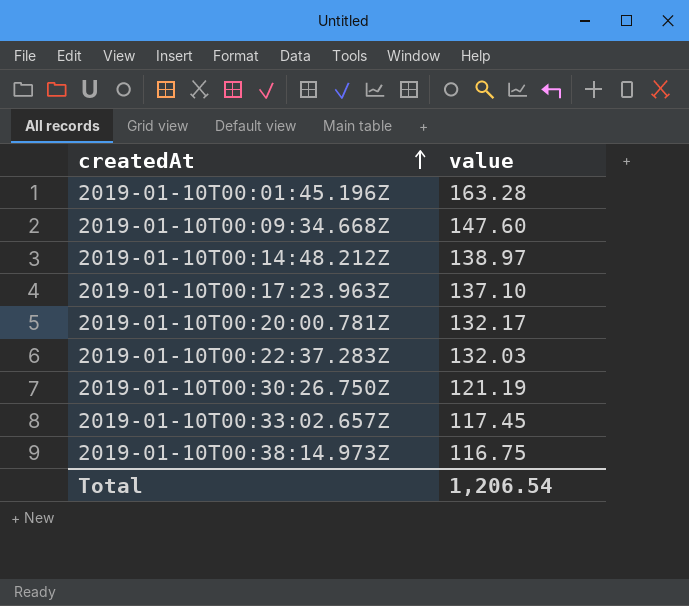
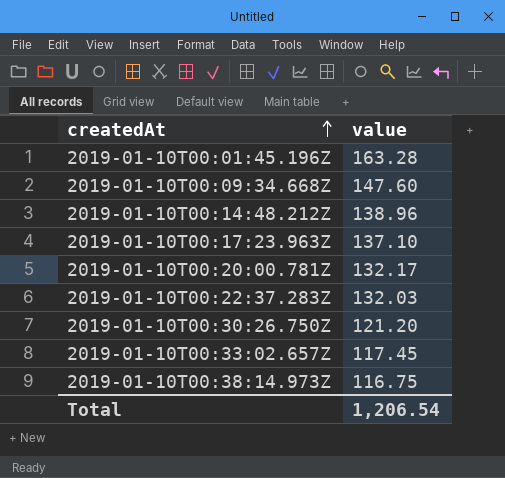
2019-01-10T00:14:48.212Z | value: 138.97 -> 138.96
2019-01-10T00:30:26.750Z | value: 121.19 -> 121.20

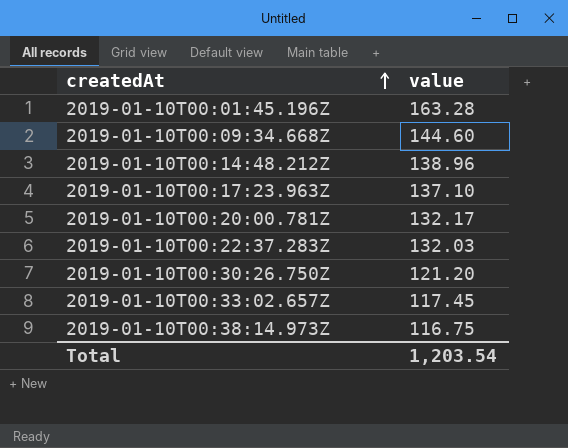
2019-01-10T00:09:34.668Z | value: 147.60 -> 144.60
Total | value: 1,206.54 -> 1,203.54

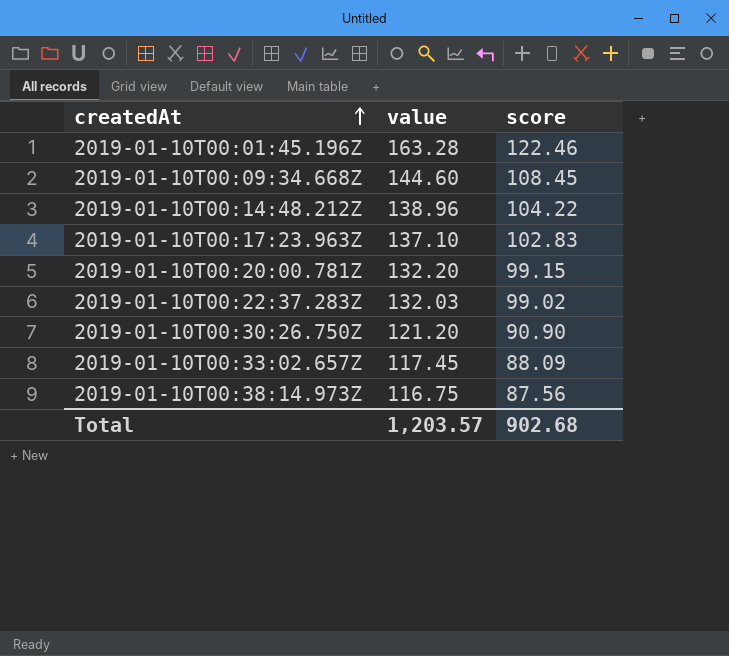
column score | formula: none -> [value] * 0.75
2019-01-10T00:20:00.781Z | value: 132.17 -> 132.20
Total | value: 1,203.54 -> 1,203.57

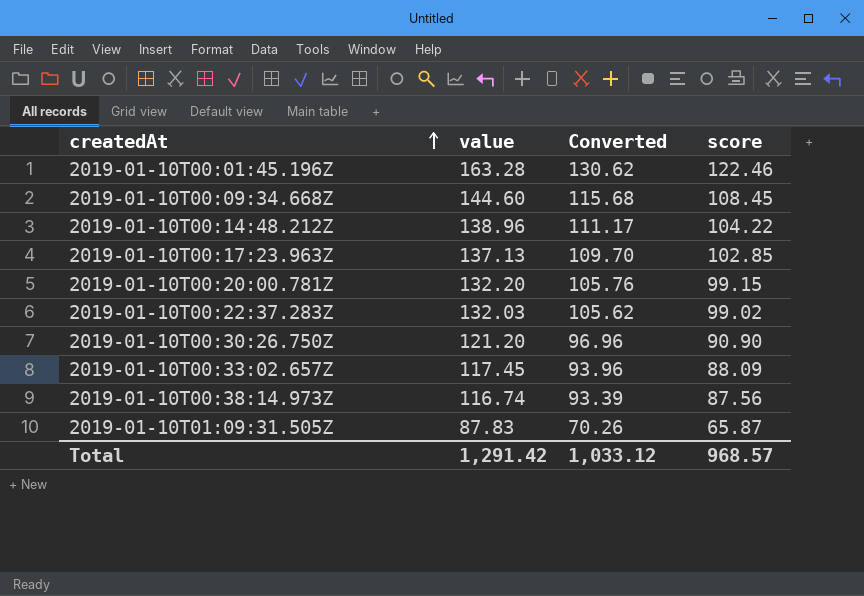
column Converted | formula: none -> [value] * 0.8
2019-01-10T00:17:23.963Z | value: 137.10 -> 137.13
2019-01-10T00:17:23.963Z | score: 102.83 -> 102.85
2019-01-10T00:38:14.973Z | value: 116.75 -> 116.74
row 2019-01-10T01:09:31.505Z: none -> 87.83 | 70.26 | 65.87
Total | value: 1,203.57 -> 1,291.42
Total | score: 902.68 -> 968.57

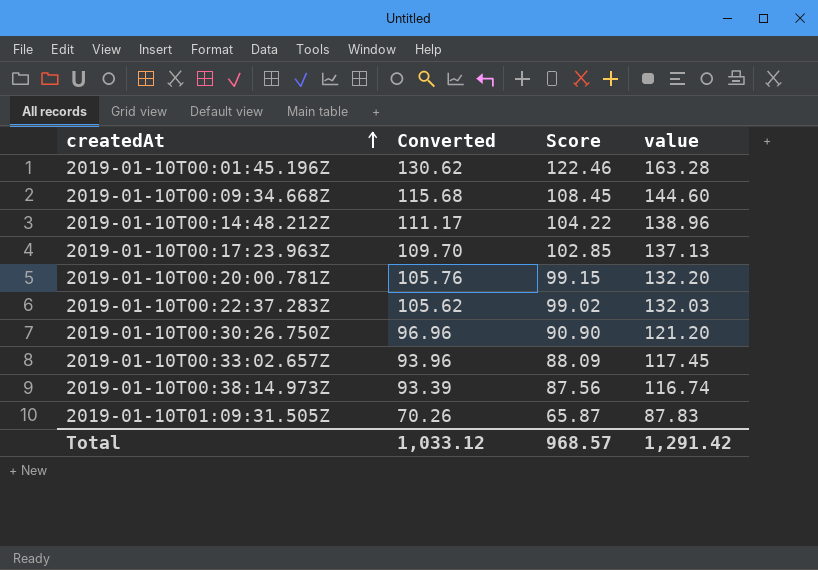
column name: score -> Score
column value | position: 2 -> 4

